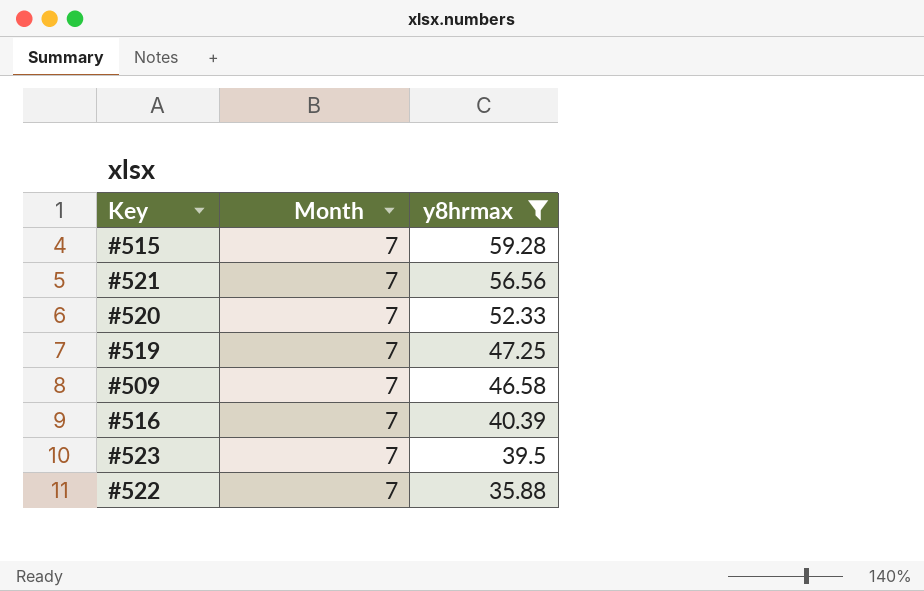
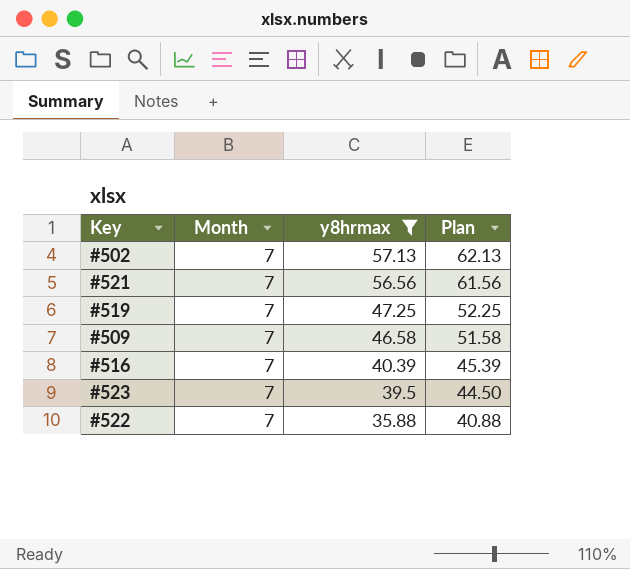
column Plan | formula: none -> [y8hrmax] + 5
row #515: 7 | 59.28 -> none
row #520: 7 | 52.33 -> none
row #502: none -> 7 | 57.13 | 62.13

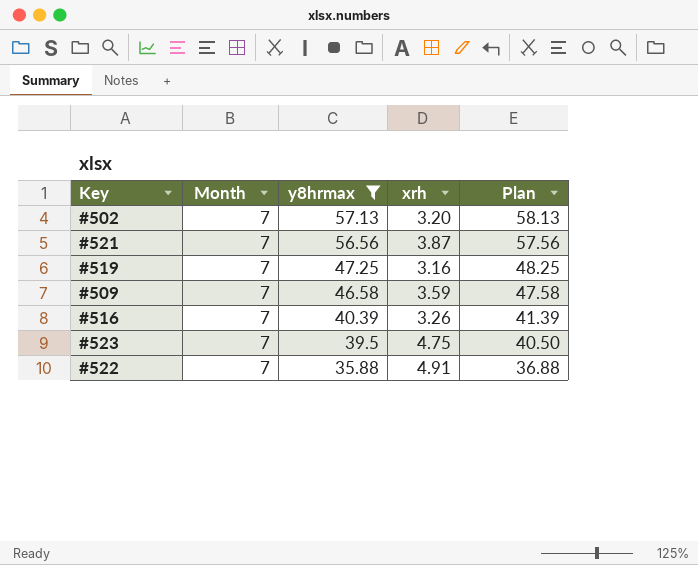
column xrh | position: none -> 4
column Plan | formula: [y8hrmax] + 5 -> [y8hrmax] + 1

